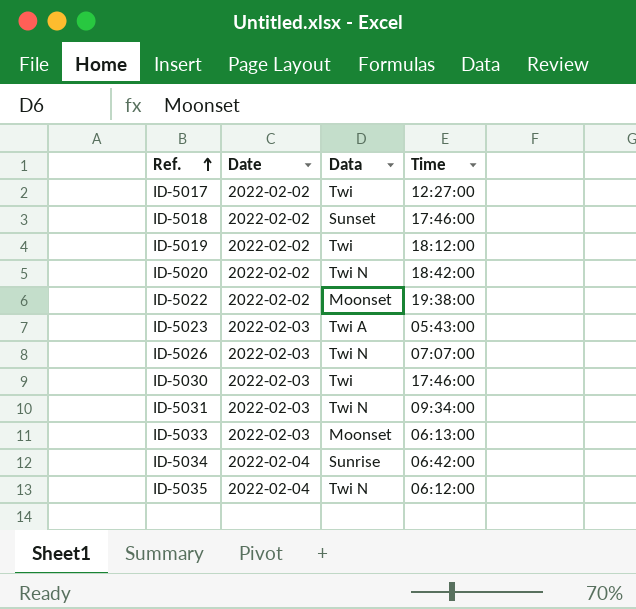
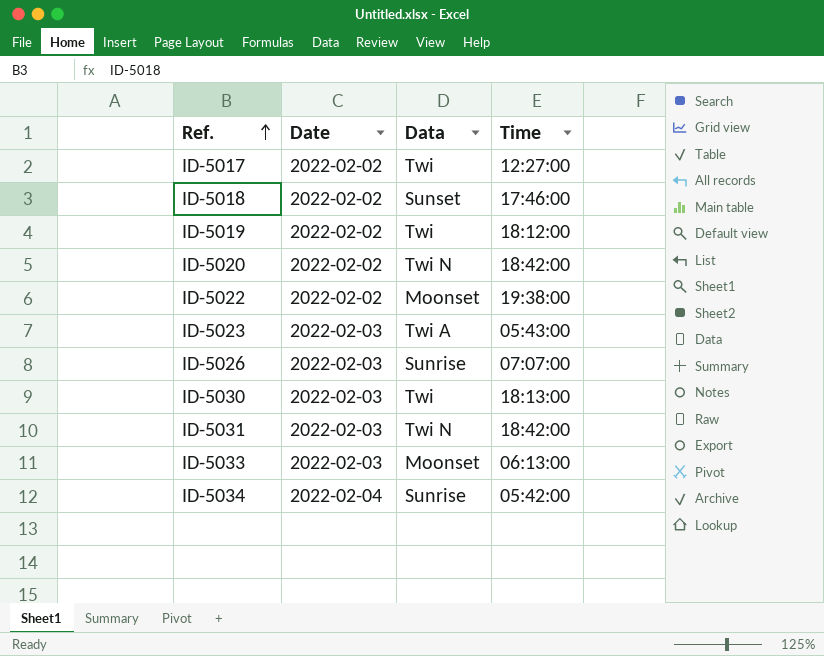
row ID-5035: 2022-02-04 | Twi N | 06:12:00 -> none
ID-5026 | Data: Twi N -> Sunrise
ID-5030 | Time: 17:46:00 -> 18:13:00
ID-5031 | Time: 09:34:00 -> 18:42:00
ID-5034 | Time: 06:42:00 -> 05:42:00

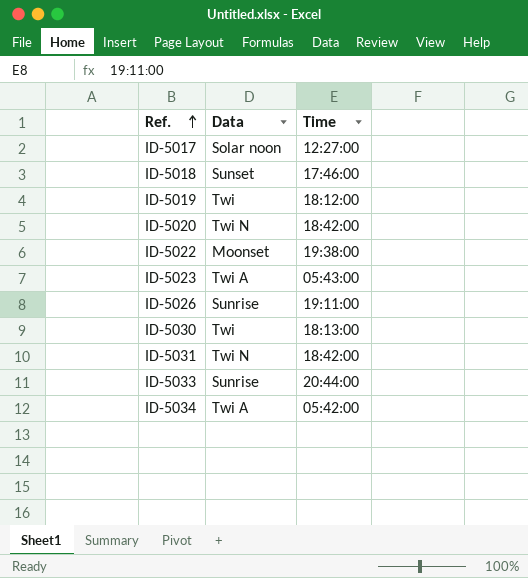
column Date | position: 2 -> none
ID-5017 | Data: Twi -> Solar noon
ID-5026 | Time: 07:07:00 -> 19:11:00
ID-5033 | Data: Moonset -> Sunrise
ID-5033 | Time: 06:13:00 -> 20:44:00
ID-5034 | Data: Sunrise -> Twi A

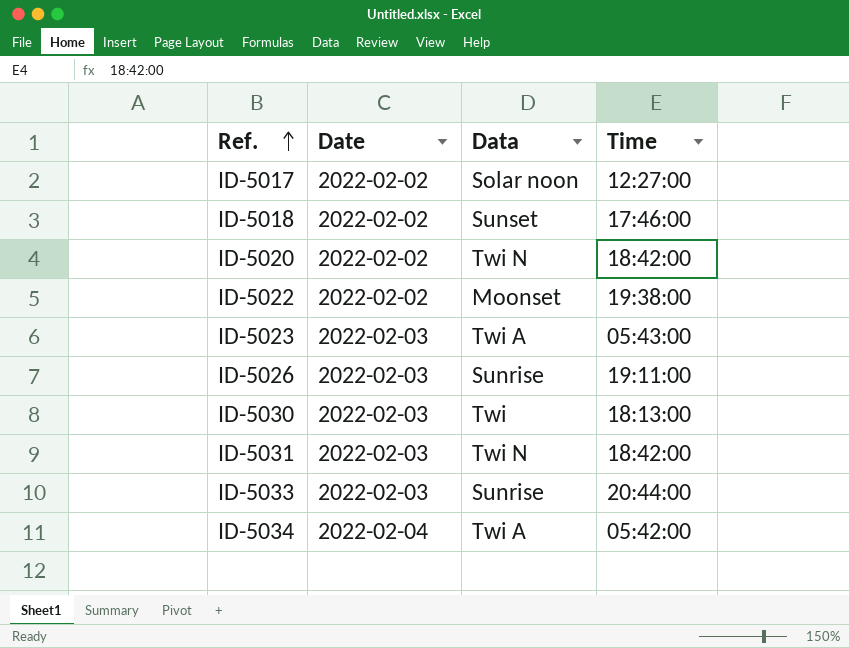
column Date | position: none -> 2
row ID-5019: Twi | 18:12:00 -> none

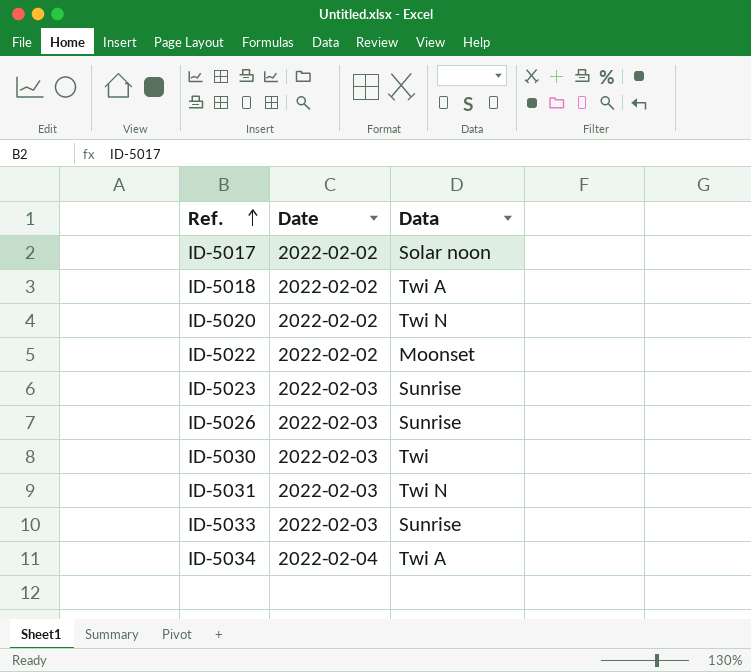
column Time | position: 4 -> none
ID-5018 | Data: Sunset -> Twi A
ID-5023 | Data: Twi A -> Sunrise

